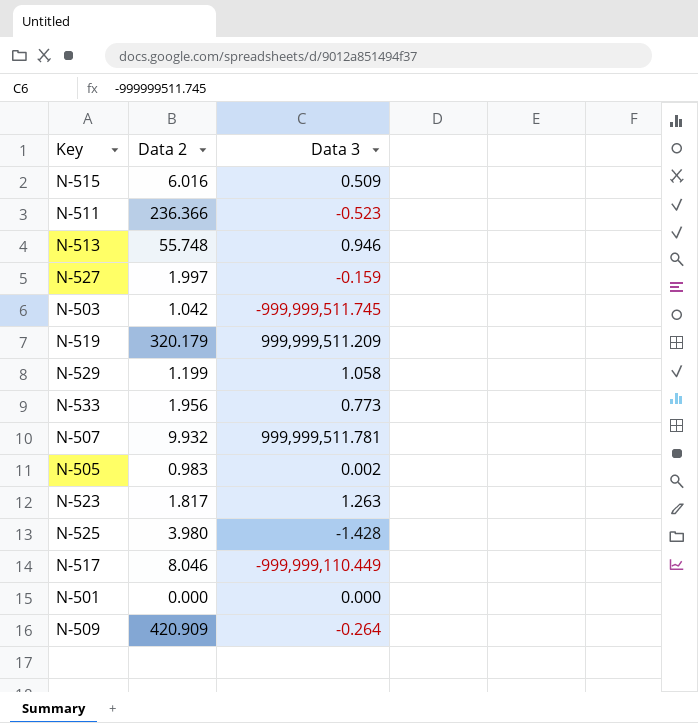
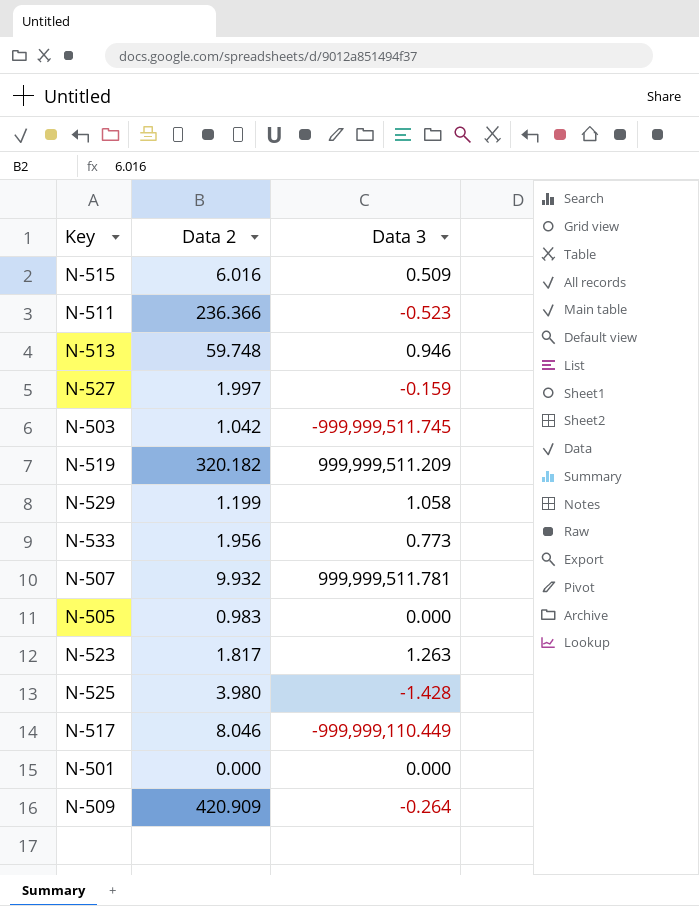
N-513 | Data 2: 55.748 -> 59.748
N-519 | Data 2: 320.179 -> 320.182
N-505 | Data 3: 0.002 -> 0.000

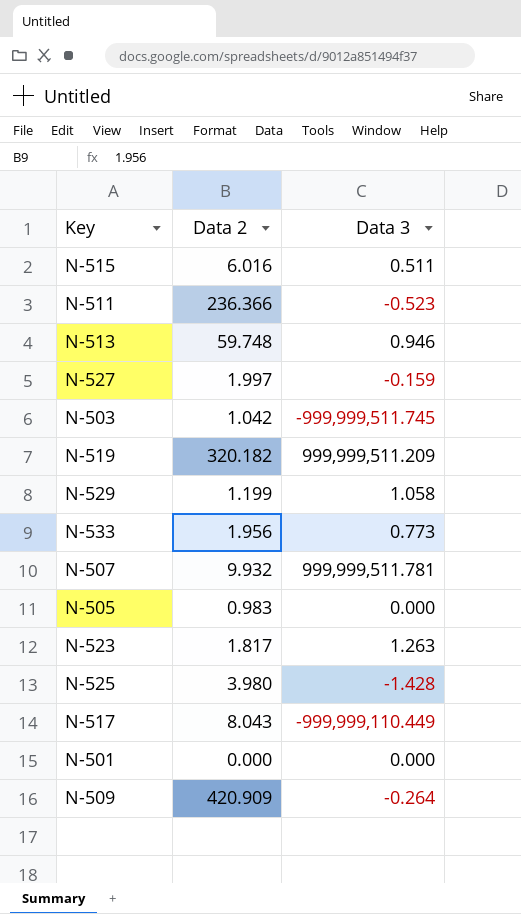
N-515 | Data 3: 0.509 -> 0.511
N-517 | Data 2: 8.046 -> 8.043

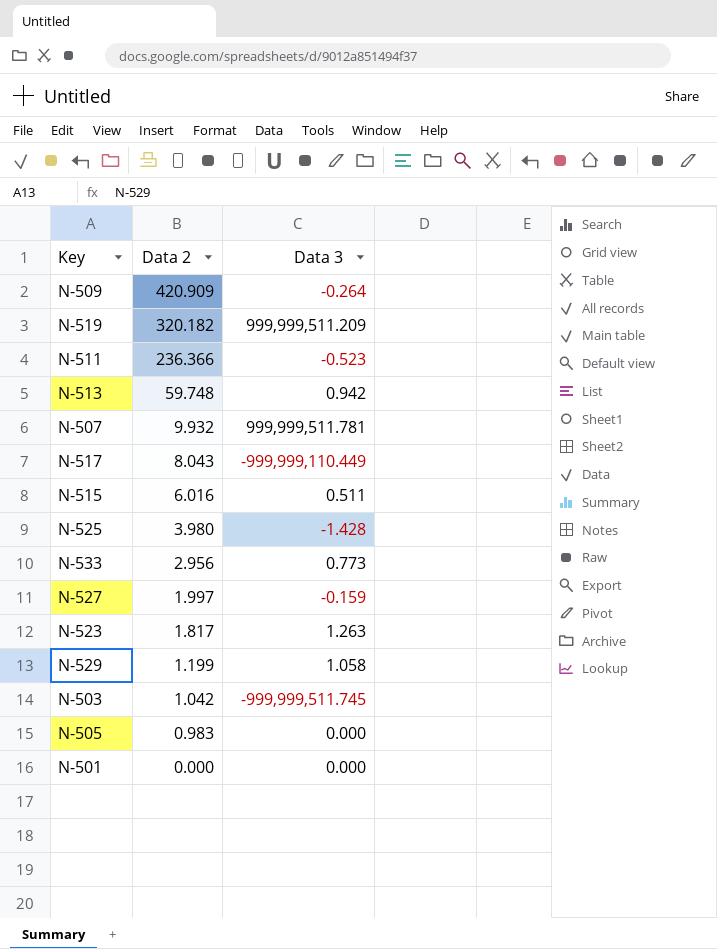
row order: none -> Data 2 descending
N-513 | Data 3: 0.946 -> 0.942
N-533 | Data 2: 1.956 -> 2.956

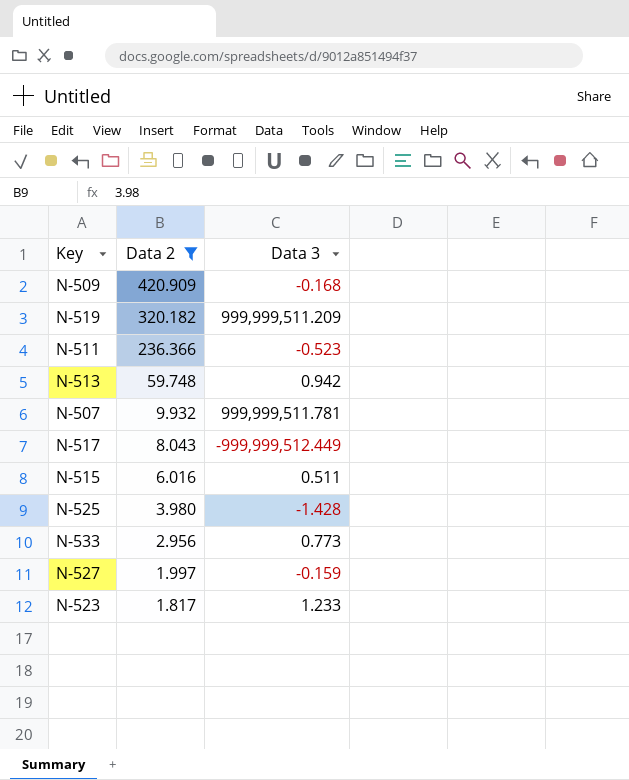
filter: none -> Data 2 >= 1.817
N-509 | Data 3: -0.264 -> -0.168
N-517 | Data 3: -999,999,110.449 -> -999,999,512.449
N-523 | Data 3: 1.263 -> 1.233

